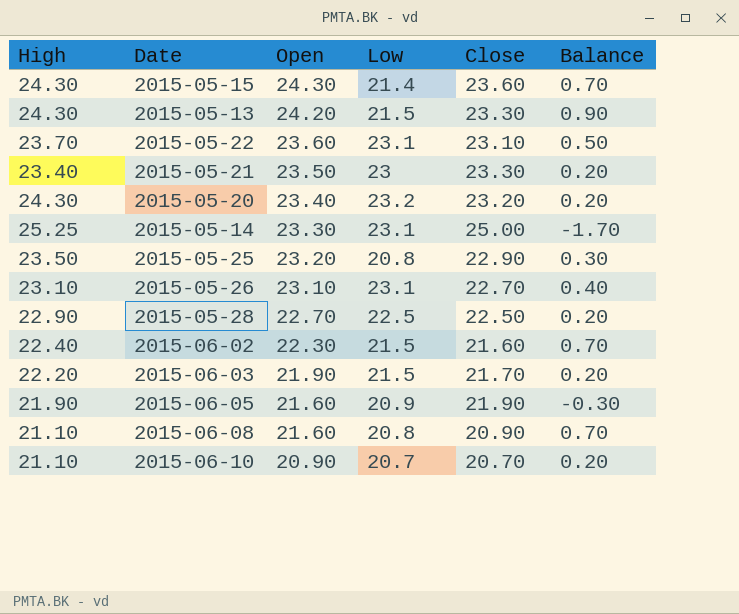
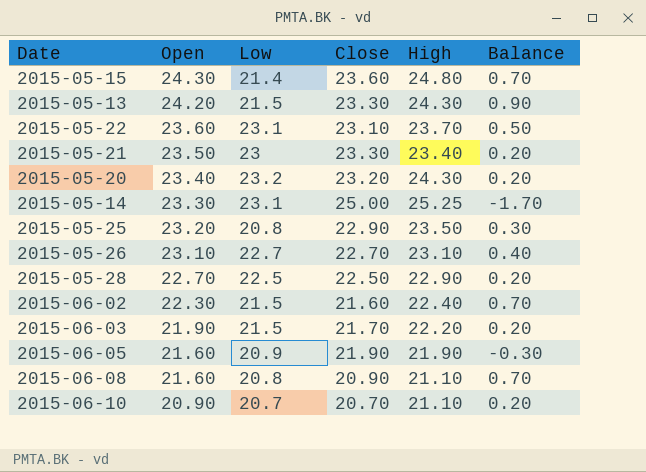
column High | position: 1 -> 5
2015-05-15 | High: 24.30 -> 24.80
2015-05-26 | Low: 23.1 -> 22.7

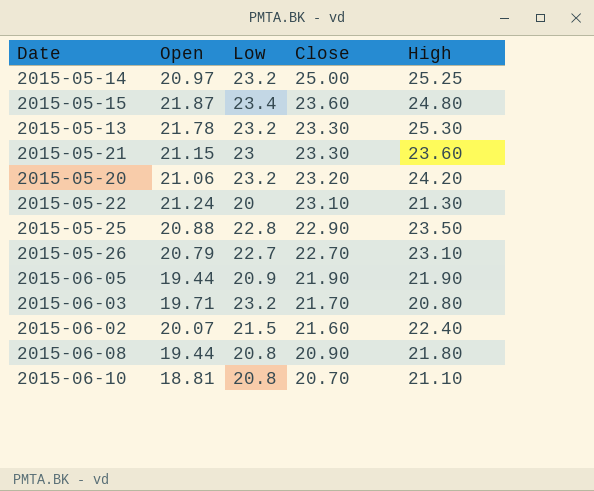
row order: Open descending -> Close descending
column Balance | formula: [Open] - [Close] -> none
row 2015-05-28: 22.70 | 22.5 | 22.50 | 22.90 | 0.20 -> none
2015-05-14 | Open: 23.30 -> 20.97
2015-05-14 | Low: 23.1 -> 23.2
2015-05-15 | Open: 24.30 -> 21.87
2015-05-15 | Low: 21.4 -> 23.4
2015-05-13 | Open: 24.20 -> 21.78
2015-05-13 | Low: 21.5 -> 23.2
2015-05-13 | High: 24.30 -> 25.30
2015-05-21 | Open: 23.50 -> 21.15
2015-05-21 | High: 23.40 -> 23.60
2015-05-20 | Open: 23.40 -> 21.06
2015-05-20 | High: 24.30 -> 24.20
2015-05-22 | Open: 23.60 -> 21.24
2015-05-22 | Low: 23.1 -> 20
2015-05-22 | High: 23.70 -> 21.30
2015-05-25 | Open: 23.20 -> 20.88
2015-05-25 | Low: 20.8 -> 22.8
2015-05-26 | Open: 23.10 -> 20.79
2015-06-05 | Open: 21.60 -> 19.44
2015-06-03 | Open: 21.90 -> 19.71
2015-06-03 | Low: 21.5 -> 23.2
2015-06-03 | High: 22.20 -> 20.80
2015-06-02 | Open: 22.30 -> 20.07
2015-06-08 | Open: 21.60 -> 19.44
2015-06-08 | High: 21.10 -> 21.80
2015-06-10 | Open: 20.90 -> 18.81
2015-06-10 | Low: 20.7 -> 20.8

